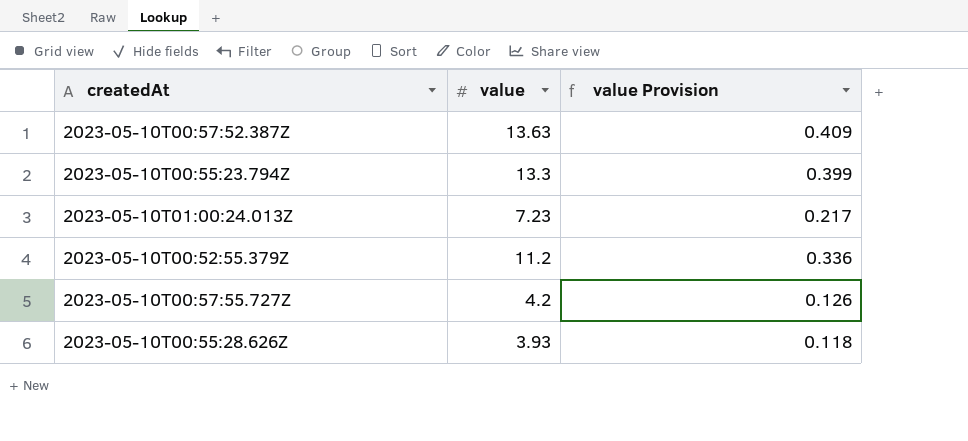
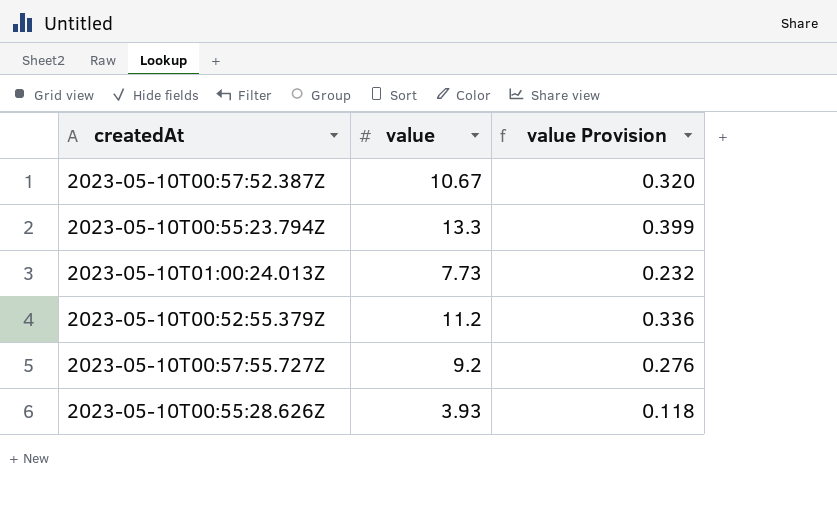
2023-05-10T00:57:52.387Z | value: 13.63 -> 10.67
2023-05-10T00:57:52.387Z | value Provision: 0.409 -> 0.320
2023-05-10T01:00:24.013Z | value: 7.23 -> 7.73
2023-05-10T01:00:24.013Z | value Provision: 0.217 -> 0.232
2023-05-10T00:57:55.727Z | value: 4.2 -> 9.2
2023-05-10T00:57:55.727Z | value Provision: 0.126 -> 0.276

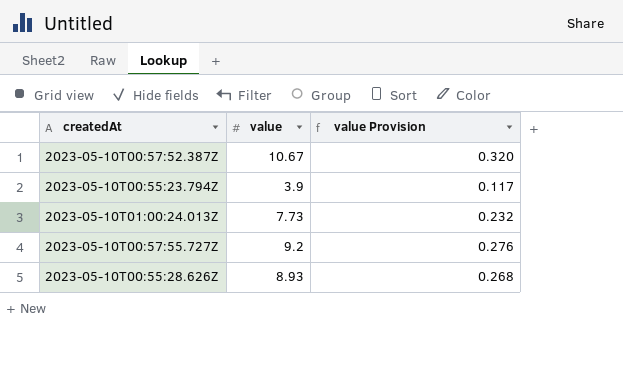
row 2023-05-10T00:52:55.379Z: 11.2 | 0.336 -> none
2023-05-10T00:55:23.794Z | value: 13.3 -> 3.9
2023-05-10T00:55:23.794Z | value Provision: 0.399 -> 0.117
2023-05-10T00:55:28.626Z | value: 3.93 -> 8.93
2023-05-10T00:55:28.626Z | value Provision: 0.118 -> 0.268

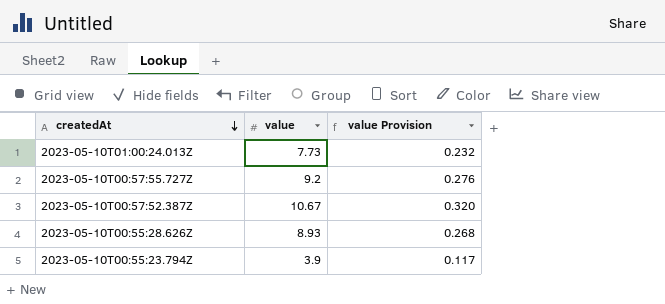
row order: none -> createdAt descending

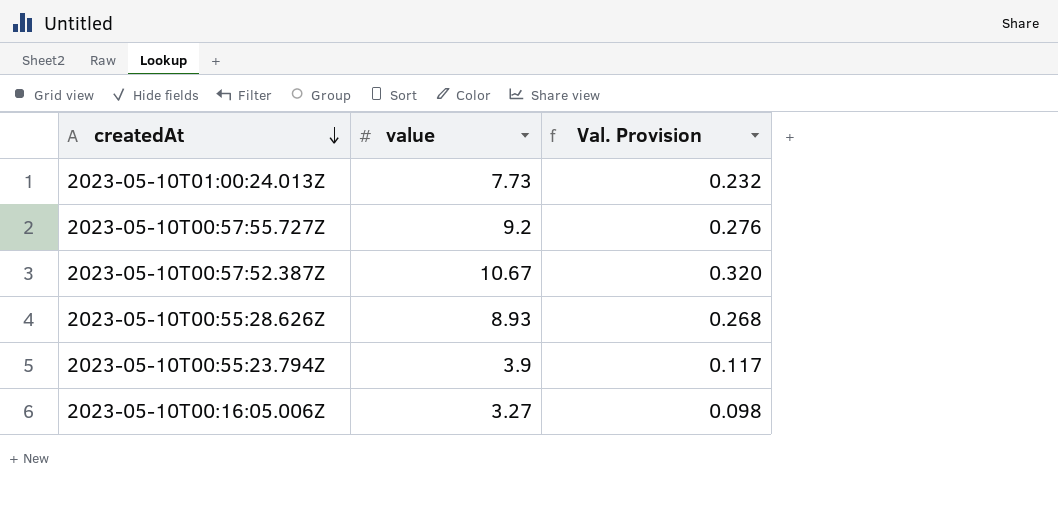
column name: value Provision -> Val. Provision
row 2023-05-10T00:16:05.006Z: none -> 3.27 | 0.098

